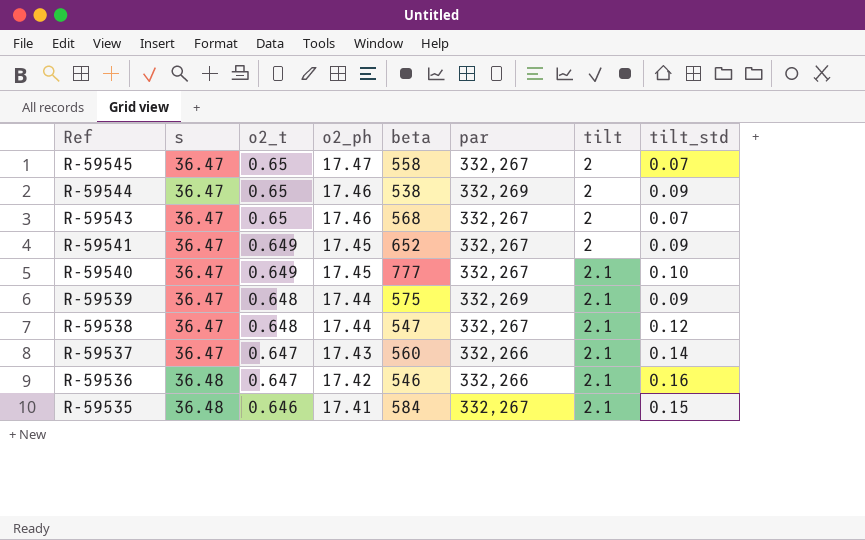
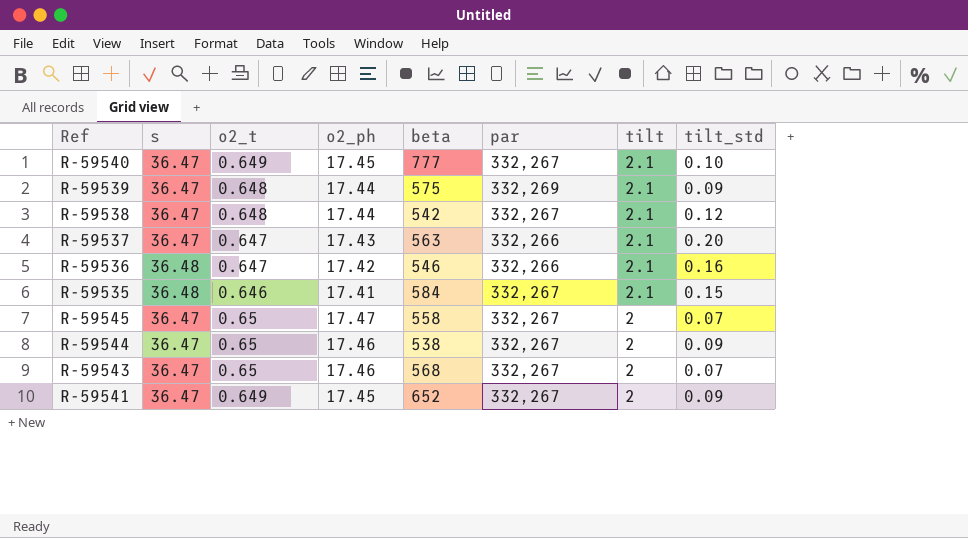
row order: Ref descending -> tilt descending
R-59538 | beta: 547 -> 542
R-59537 | beta: 560 -> 563
R-59537 | tilt_std: 0.14 -> 0.20
R-59544 | par: 332,269 -> 332,267

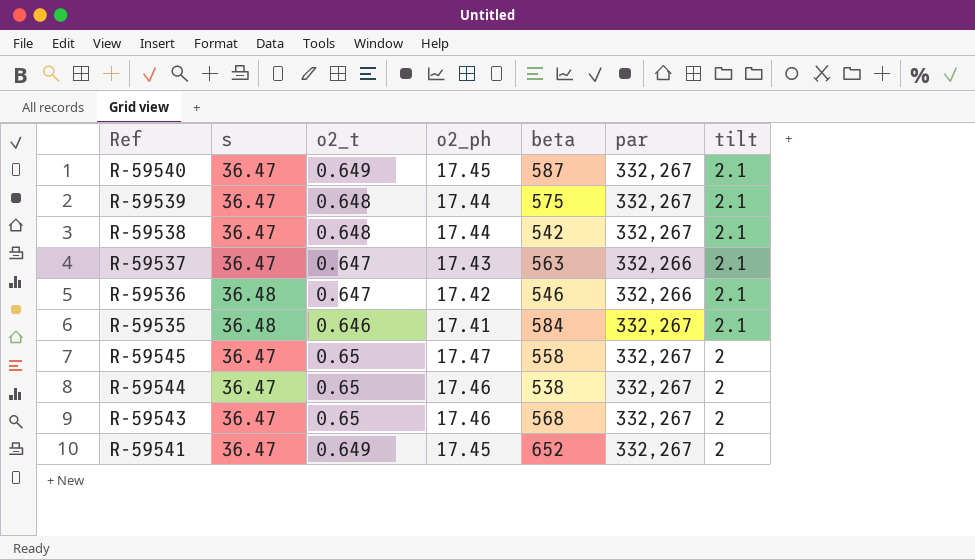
column tilt_std | position: 8 -> none
R-59540 | beta: 777 -> 587
R-59539 | par: 332,269 -> 332,267

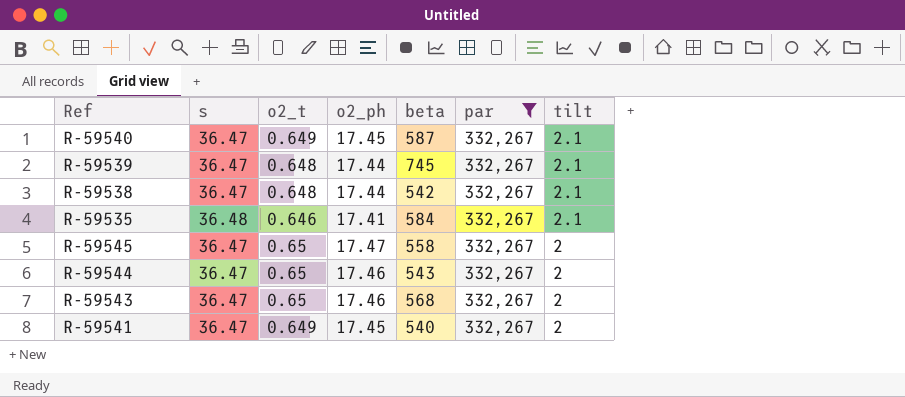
filter: none -> par = 332,267
R-59539 | beta: 575 -> 745
R-59544 | beta: 538 -> 543
R-59541 | beta: 652 -> 540

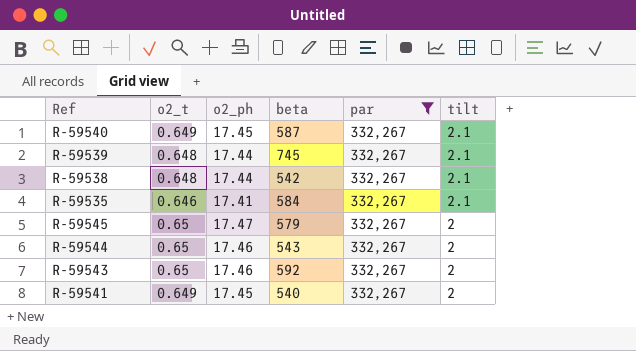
column s | position: 2 -> none
R-59545 | beta: 558 -> 579
R-59543 | beta: 568 -> 592

